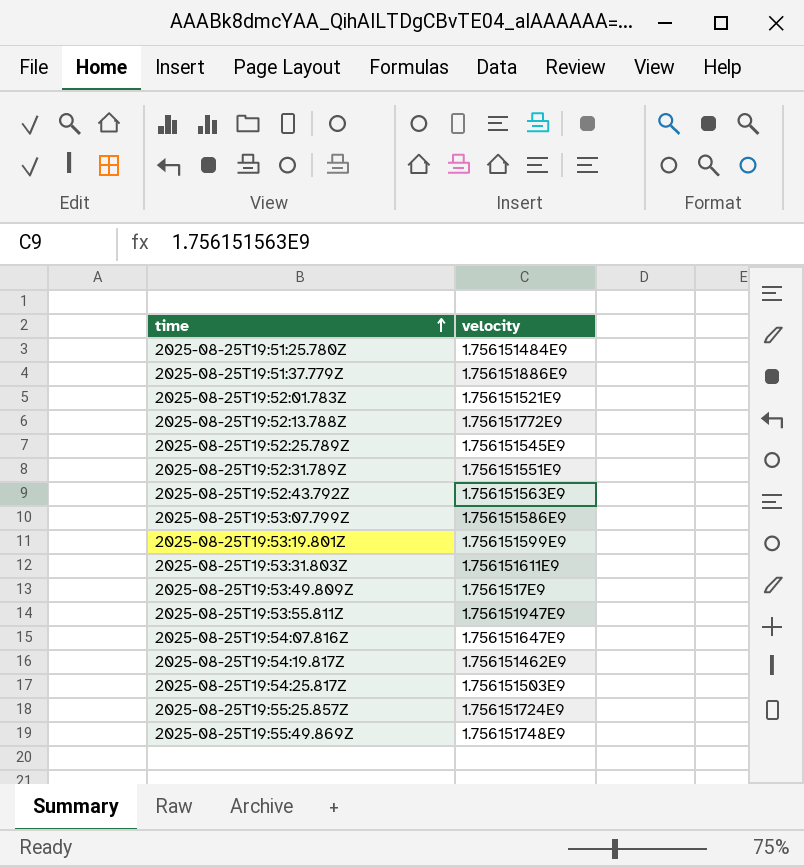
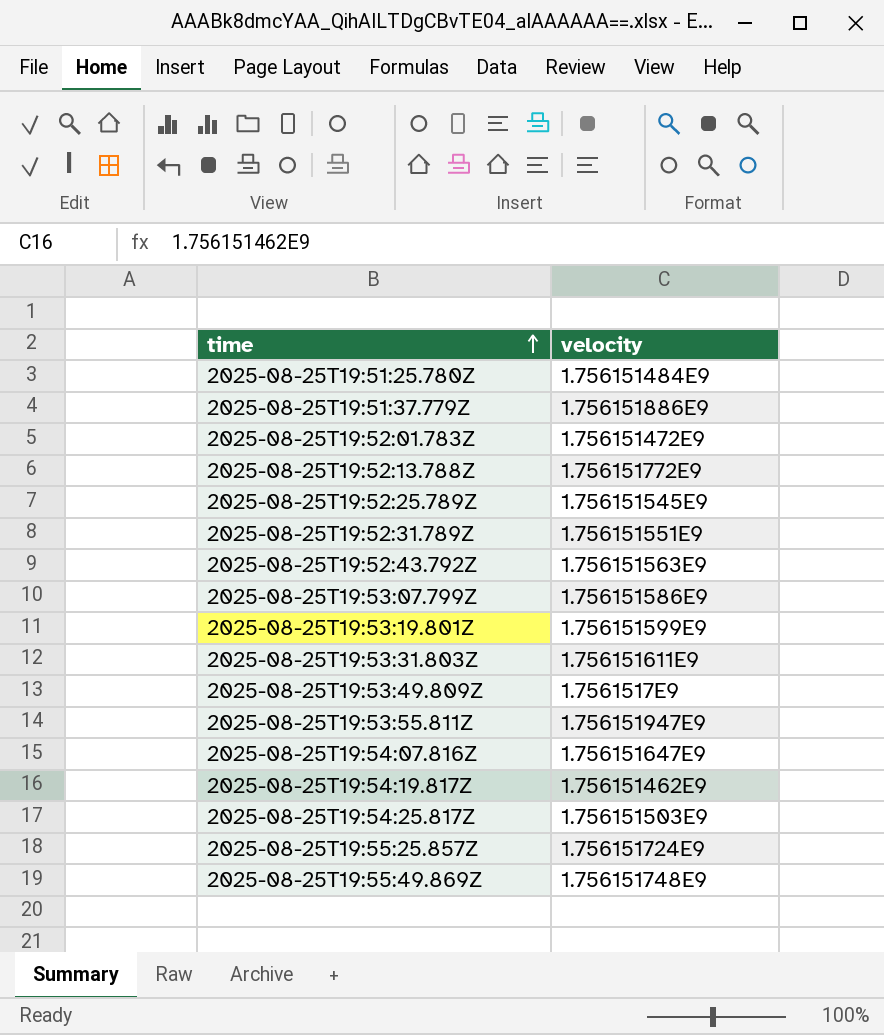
2025-08-25T19:52:01.783Z | velocity: 1.756151521E9 -> 1.756151472E9

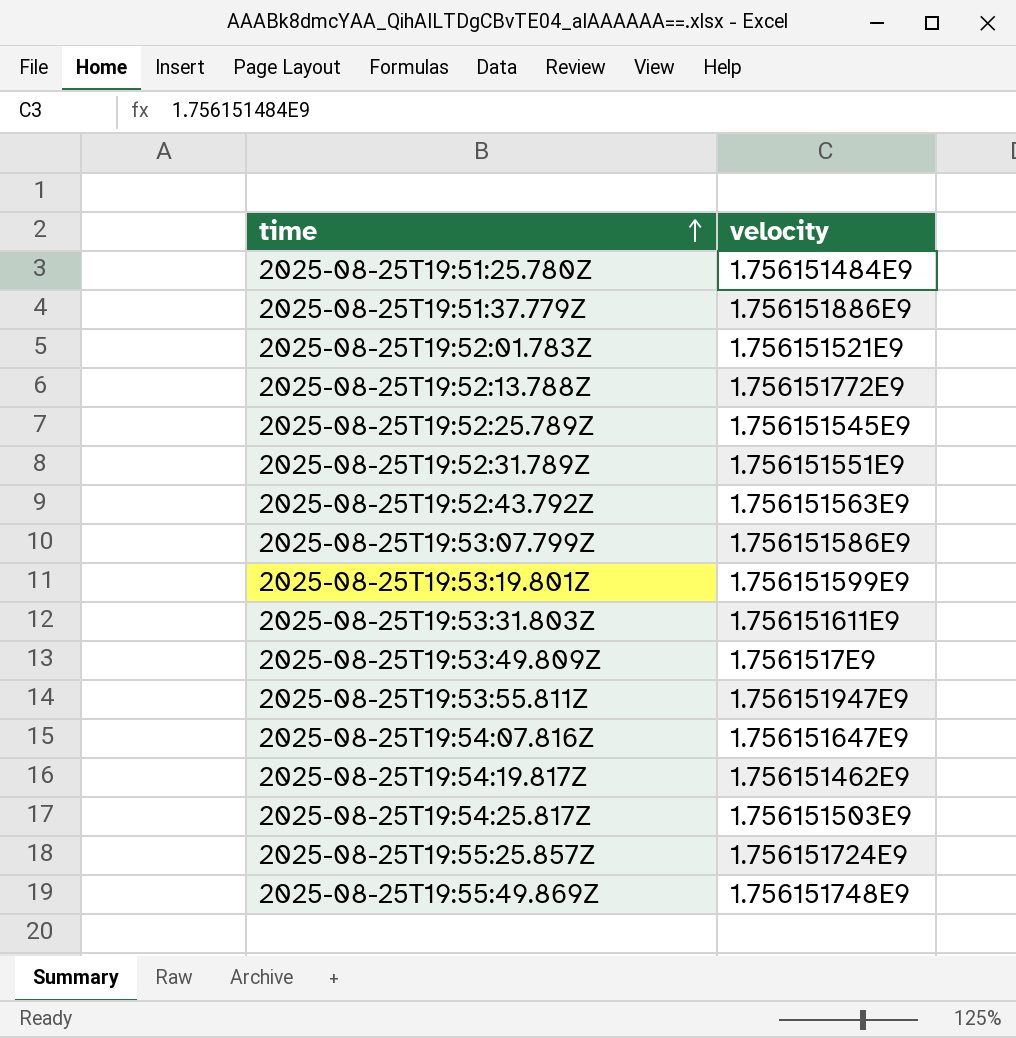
2025-08-25T19:52:01.783Z | velocity: 1.756151472E9 -> 1.756151521E9

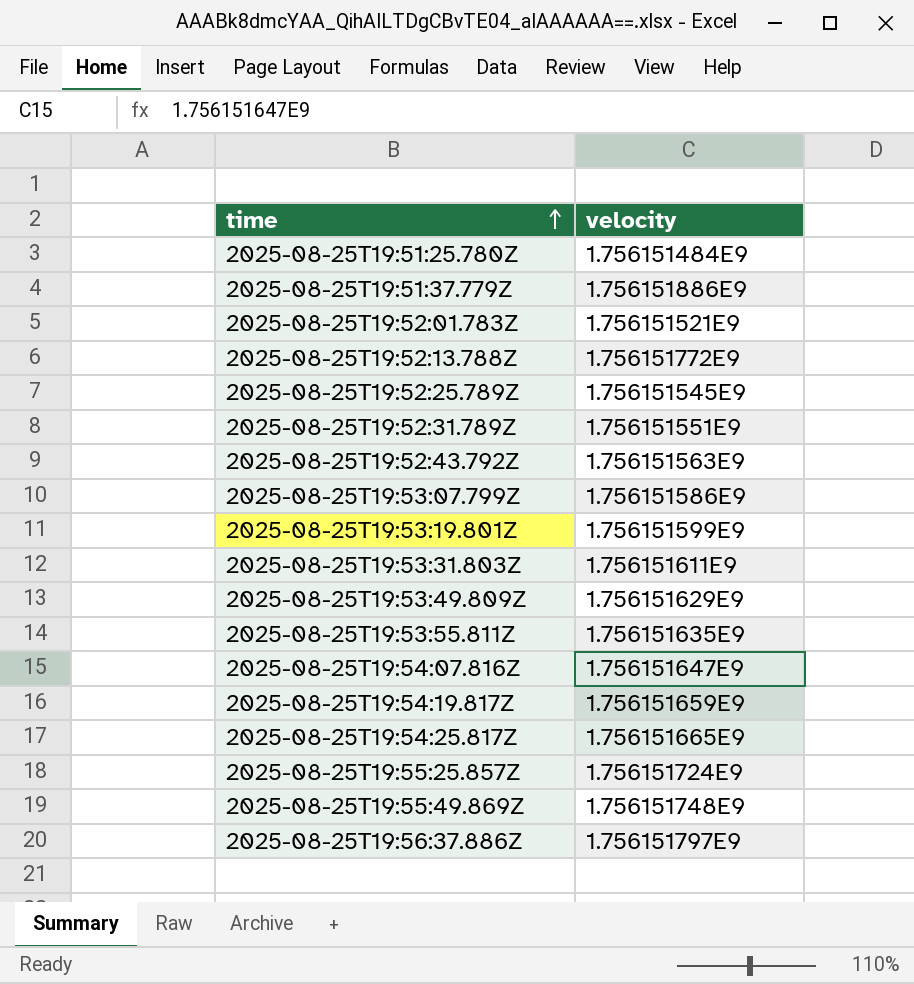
2025-08-25T19:53:49.809Z | velocity: 1.7561517E9 -> 1.756151629E9
2025-08-25T19:53:55.811Z | velocity: 1.756151947E9 -> 1.756151635E9
2025-08-25T19:54:19.817Z | velocity: 1.756151462E9 -> 1.756151659E9
2025-08-25T19:54:25.817Z | velocity: 1.756151503E9 -> 1.756151665E9
row 2025-08-25T19:56:37.886Z: none -> 1.756151797E9

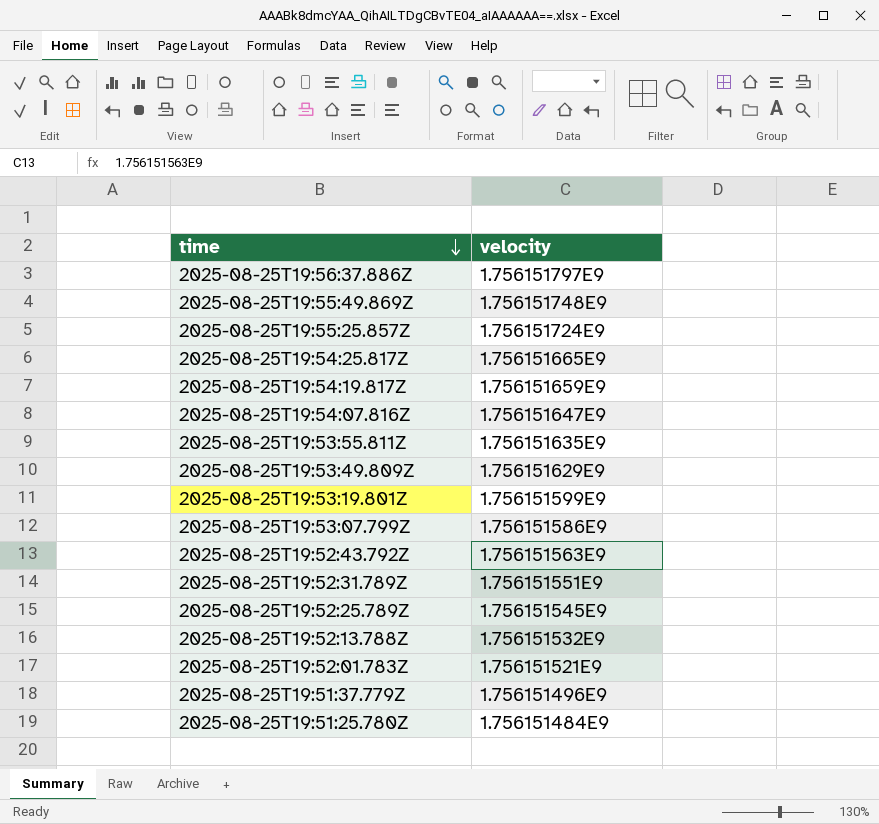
row order: time ascending -> time descending
row 2025-08-25T19:53:31.803Z: 1.756151611E9 -> none
2025-08-25T19:52:13.788Z | velocity: 1.756151772E9 -> 1.756151532E9
2025-08-25T19:51:37.779Z | velocity: 1.756151886E9 -> 1.756151496E9

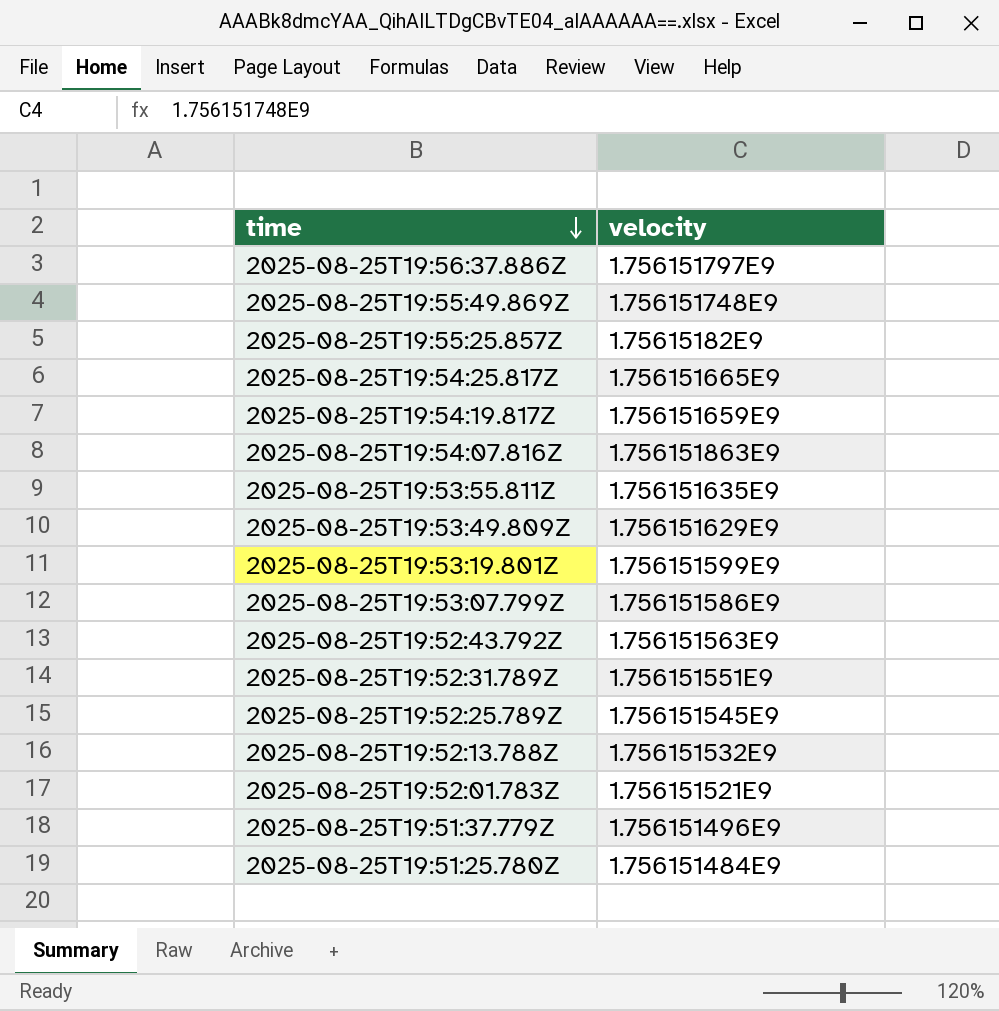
2025-08-25T19:55:25.857Z | velocity: 1.756151724E9 -> 1.75615182E9
2025-08-25T19:54:07.816Z | velocity: 1.756151647E9 -> 1.756151863E9

